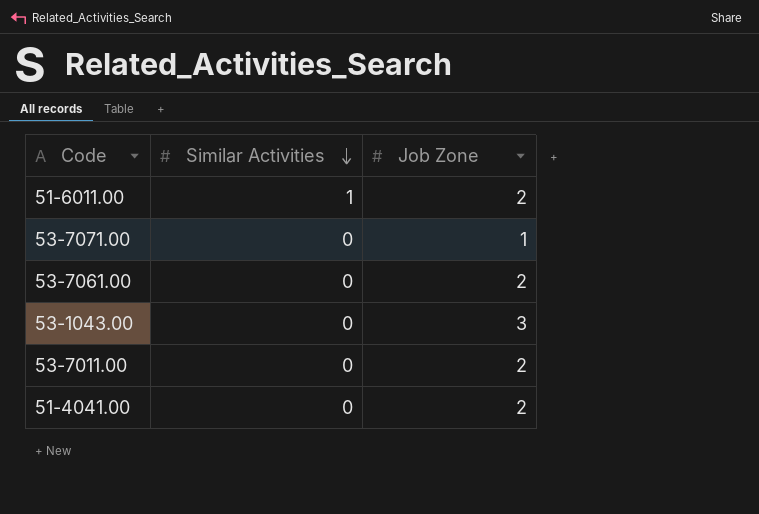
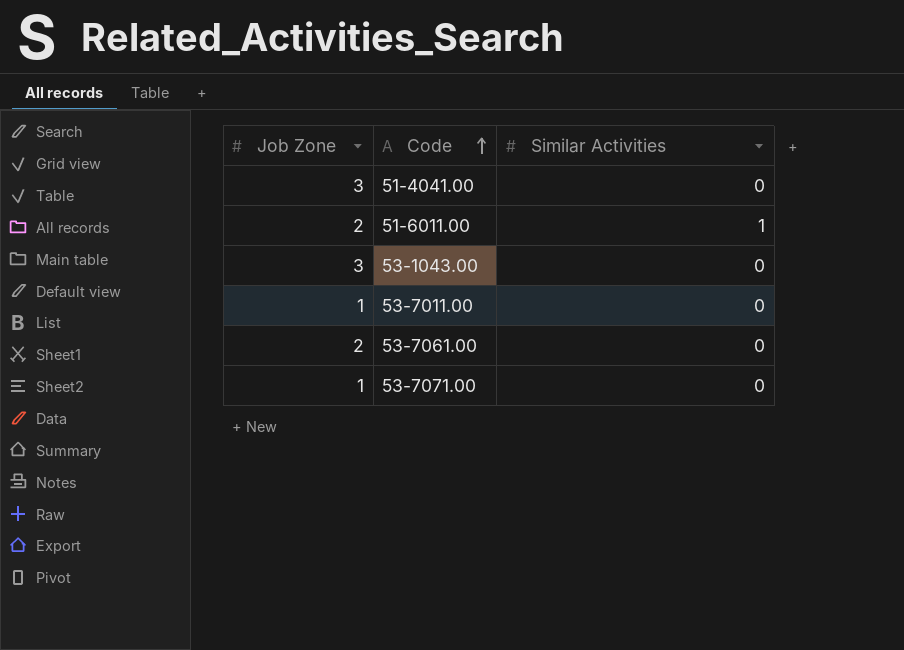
row order: Similar Activities descending -> Code ascending
column Job Zone | position: 3 -> 1
51-4041.00 | Job Zone: 2 -> 3
53-7011.00 | Job Zone: 2 -> 1

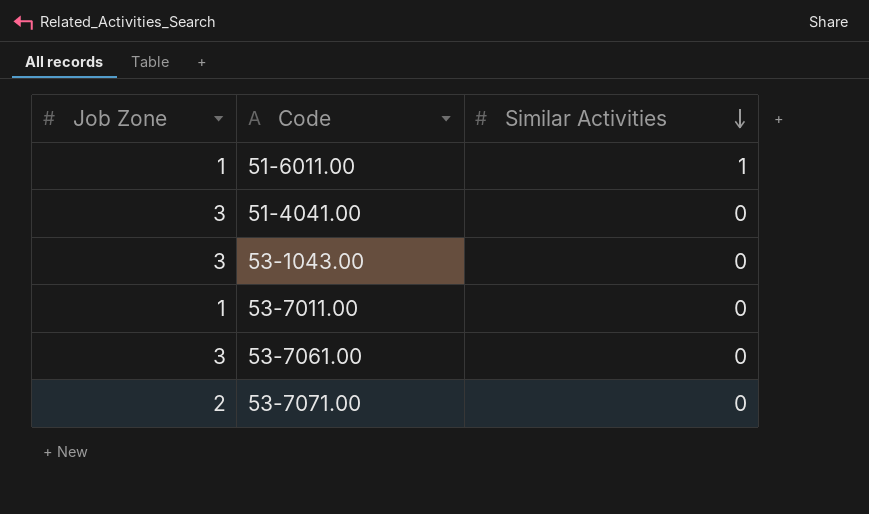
row order: Code ascending -> Similar Activities descending
51-6011.00 | Job Zone: 2 -> 1
53-7061.00 | Job Zone: 2 -> 3
53-7071.00 | Job Zone: 1 -> 2

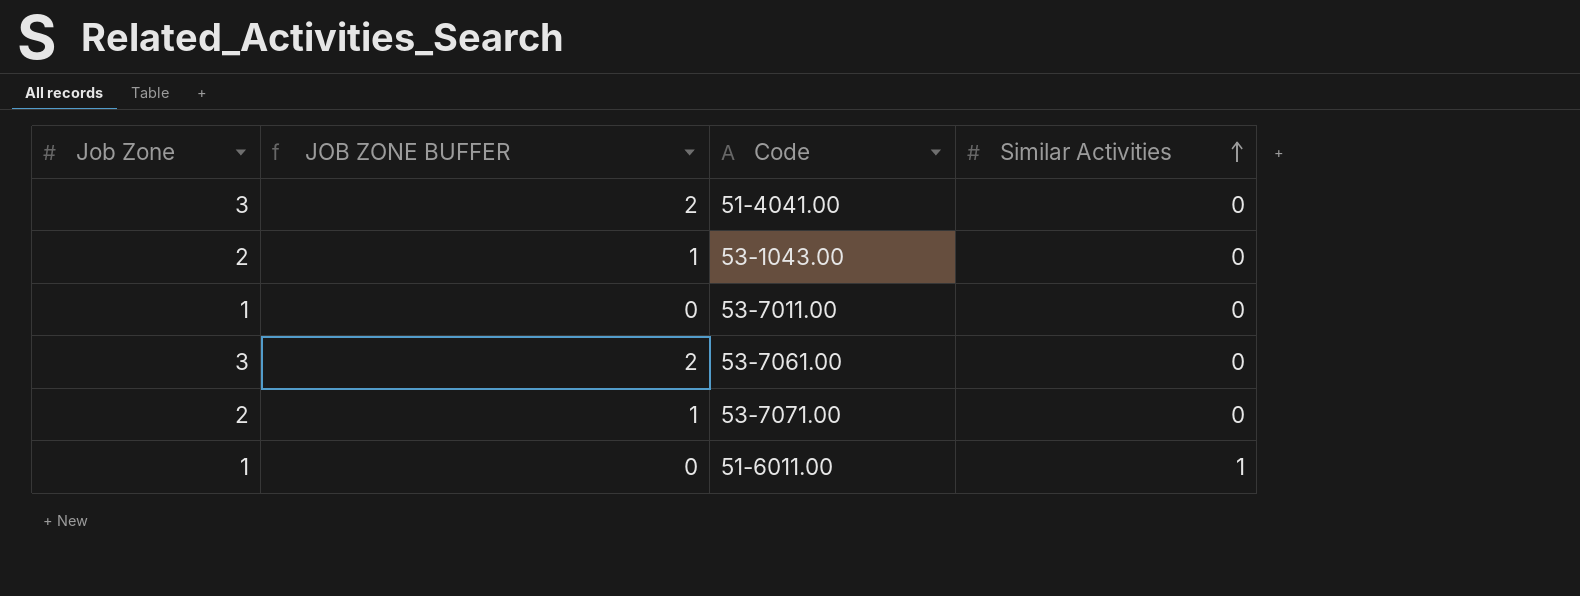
row order: Similar Activities descending -> Similar Activities ascending
column JOB ZONE BUFFER | formula: none -> [Job Zone] - 1
53-1043.00 | Job Zone: 3 -> 2

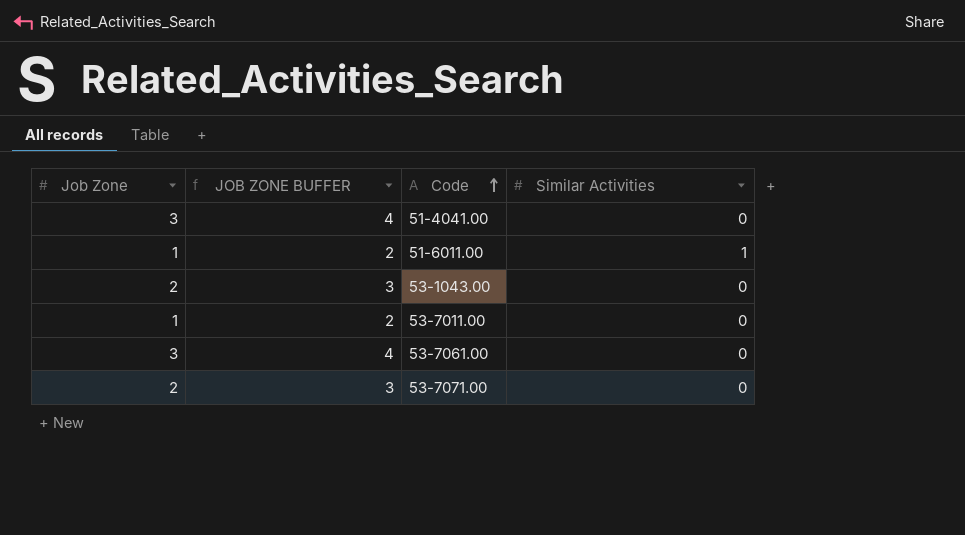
row order: Similar Activities ascending -> Code ascending
column JOB ZONE BUFFER | formula: [Job Zone] - 1 -> [Job Zone] + 1

